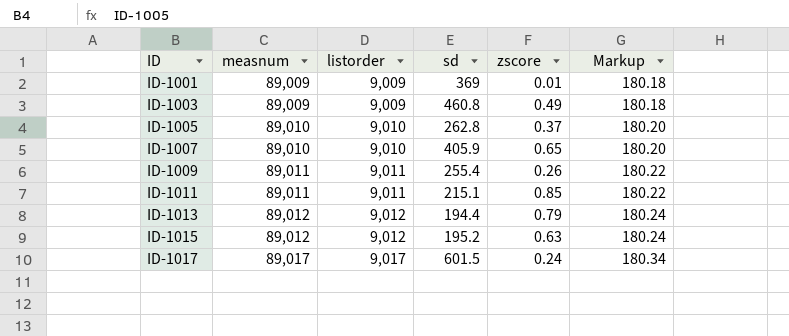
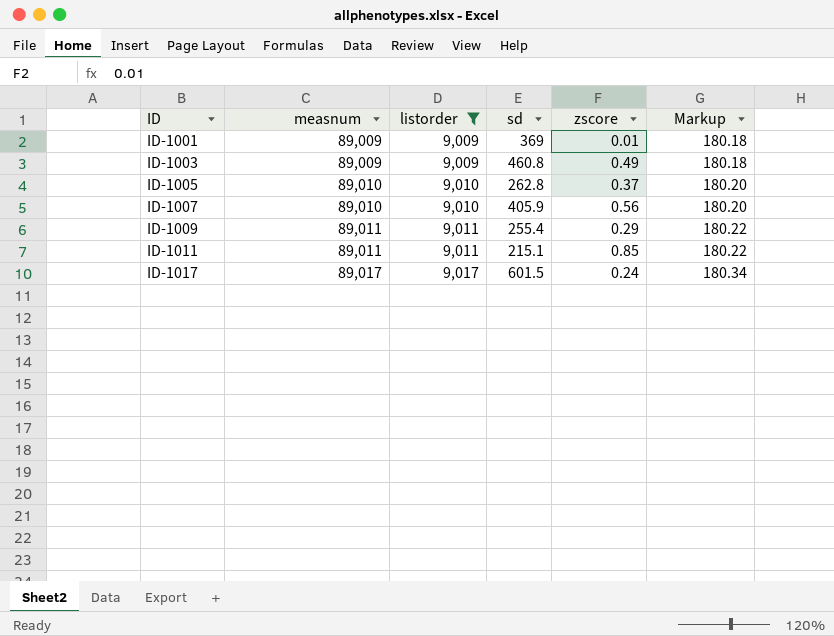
filter: none -> listorder != 9,012
ID-1007 | zscore: 0.65 -> 0.56
ID-1009 | zscore: 0.26 -> 0.29

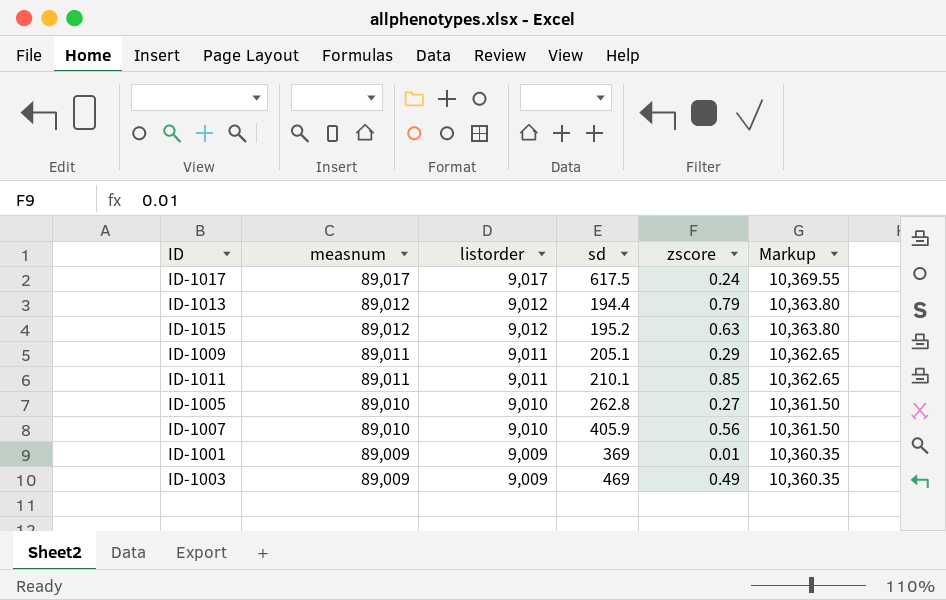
filter: listorder != 9,012 -> none
row order: ID ascending -> measnum descending
column Markup | formula: [listorder] * 0.02 -> [listorder] * 1.15
ID-1017 | sd: 601.5 -> 617.5
ID-1009 | sd: 255.4 -> 205.1
ID-1011 | sd: 215.1 -> 210.1
ID-1005 | zscore: 0.37 -> 0.27
ID-1003 | sd: 460.8 -> 469

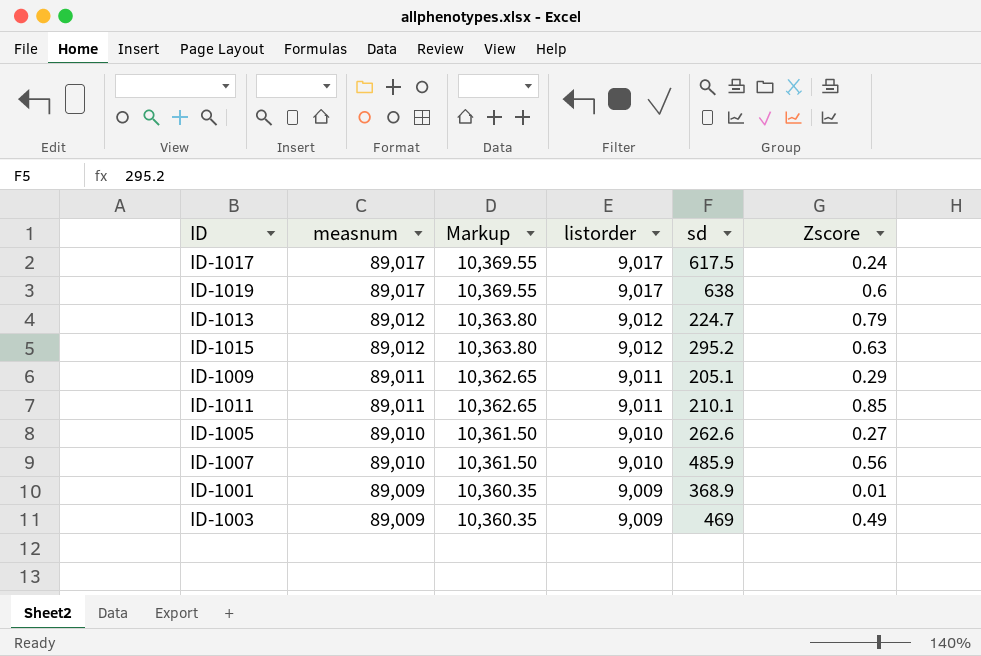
column Markup | position: 6 -> 3
column name: zscore -> Zscore
row ID-1019: none -> 89,017 | 10,369.55 | 9,017 | 638 | 0.6
ID-1013 | sd: 194.4 -> 224.7
ID-1015 | sd: 195.2 -> 295.2
ID-1005 | sd: 262.8 -> 262.6
ID-1007 | sd: 405.9 -> 485.9
ID-1001 | sd: 369 -> 368.9

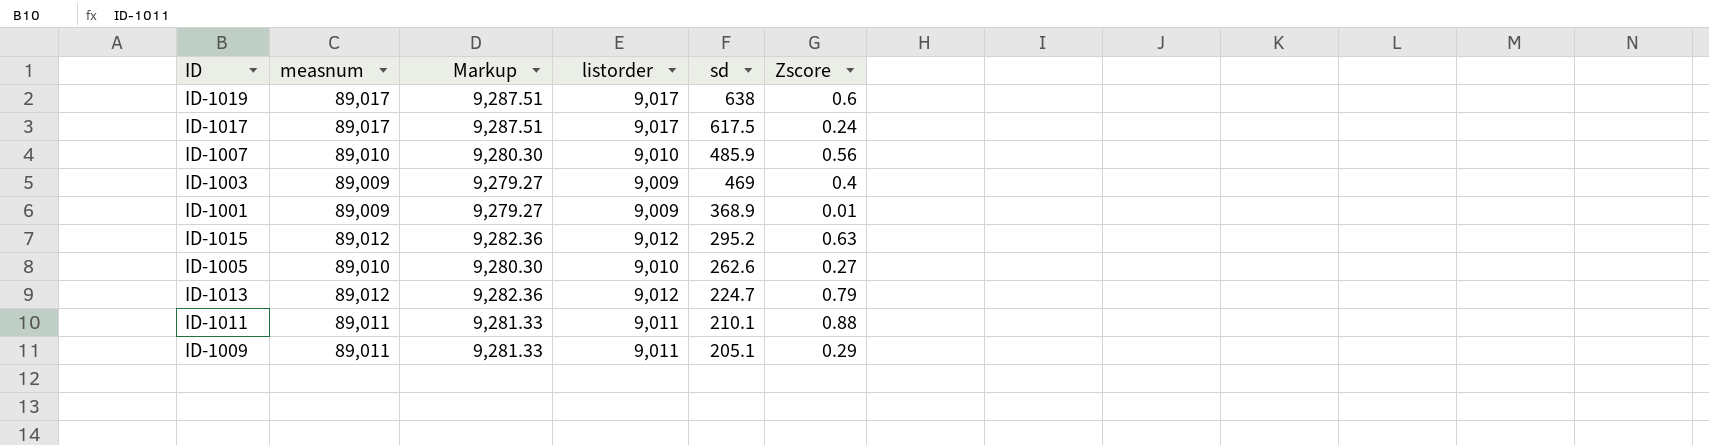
row order: measnum descending -> sd descending
column Markup | formula: [listorder] * 1.15 -> [listorder] * 1.03
ID-1003 | Zscore: 0.49 -> 0.4
ID-1011 | Zscore: 0.85 -> 0.88

